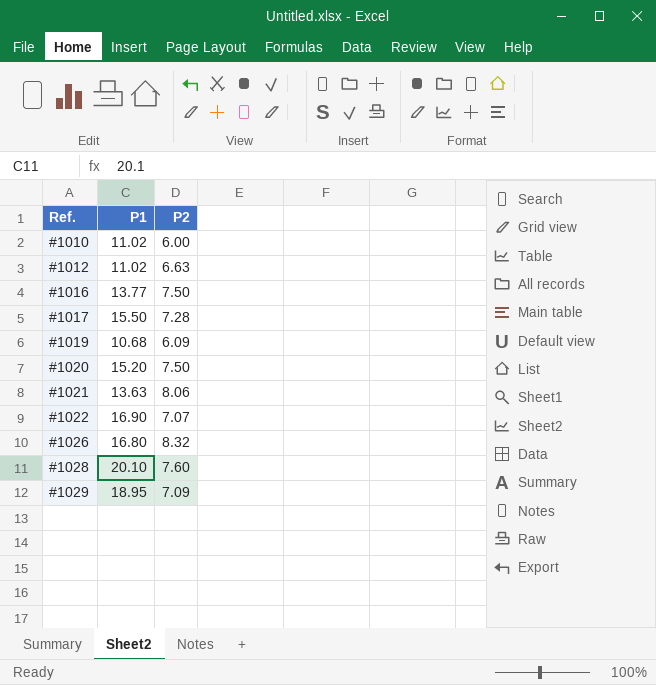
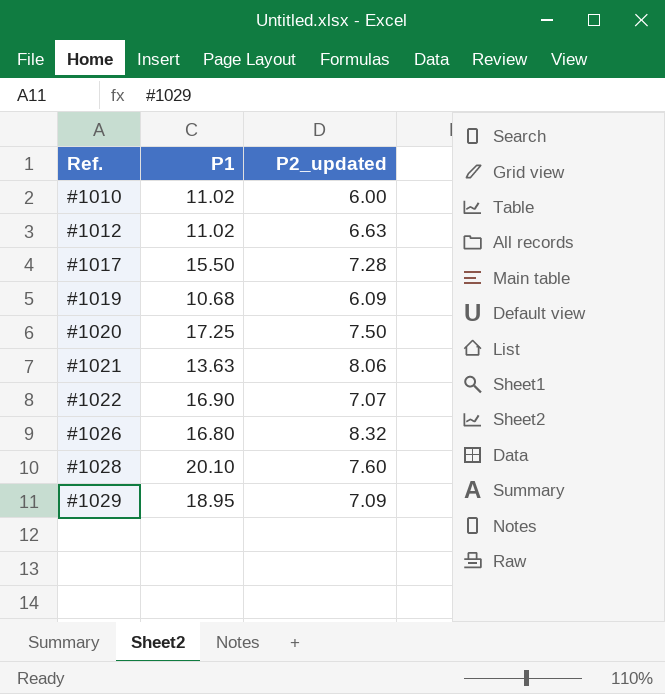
column name: P2 -> P2_updated
row #1016: 13.77 | 7.50 -> none
#1020 | P1: 15.20 -> 17.25

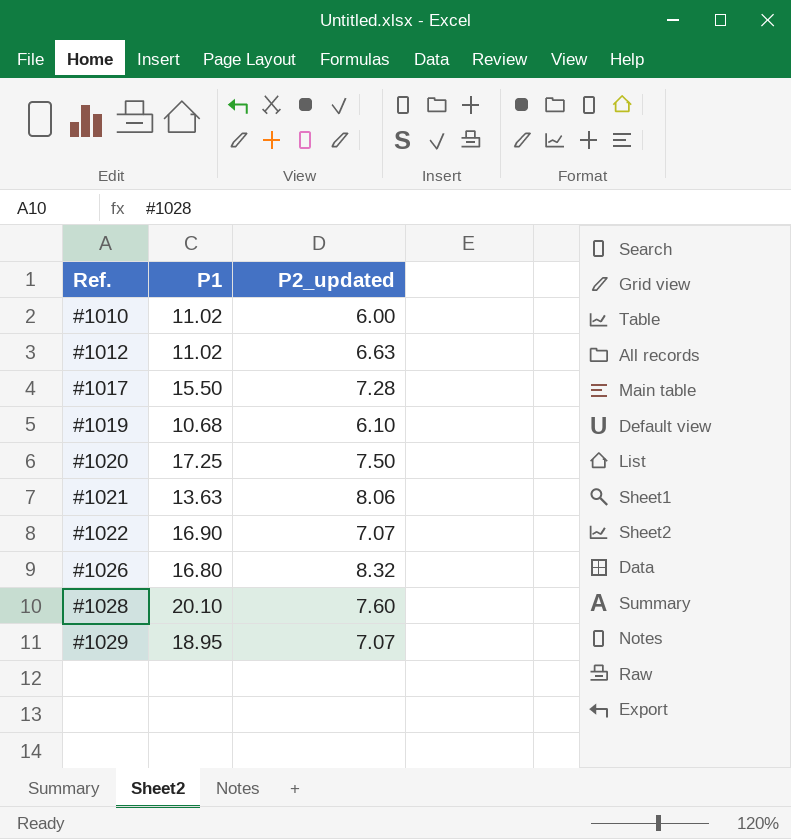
#1019 | P2_updated: 6.09 -> 6.10
#1029 | P2_updated: 7.09 -> 7.07

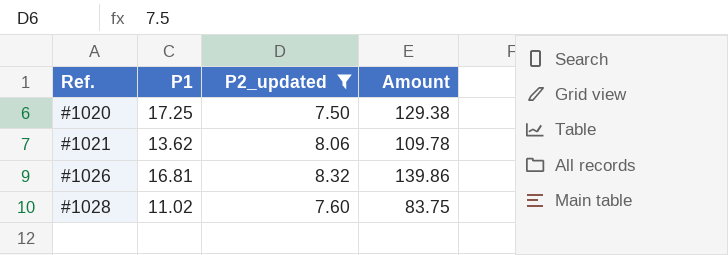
filter: none -> P2_updated >= 7.50
column Amount | formula: none -> [P1] * [P2_updated]
#1021 | P1: 13.63 -> 13.62
#1026 | P1: 16.80 -> 16.81
#1028 | P1: 20.10 -> 11.02

